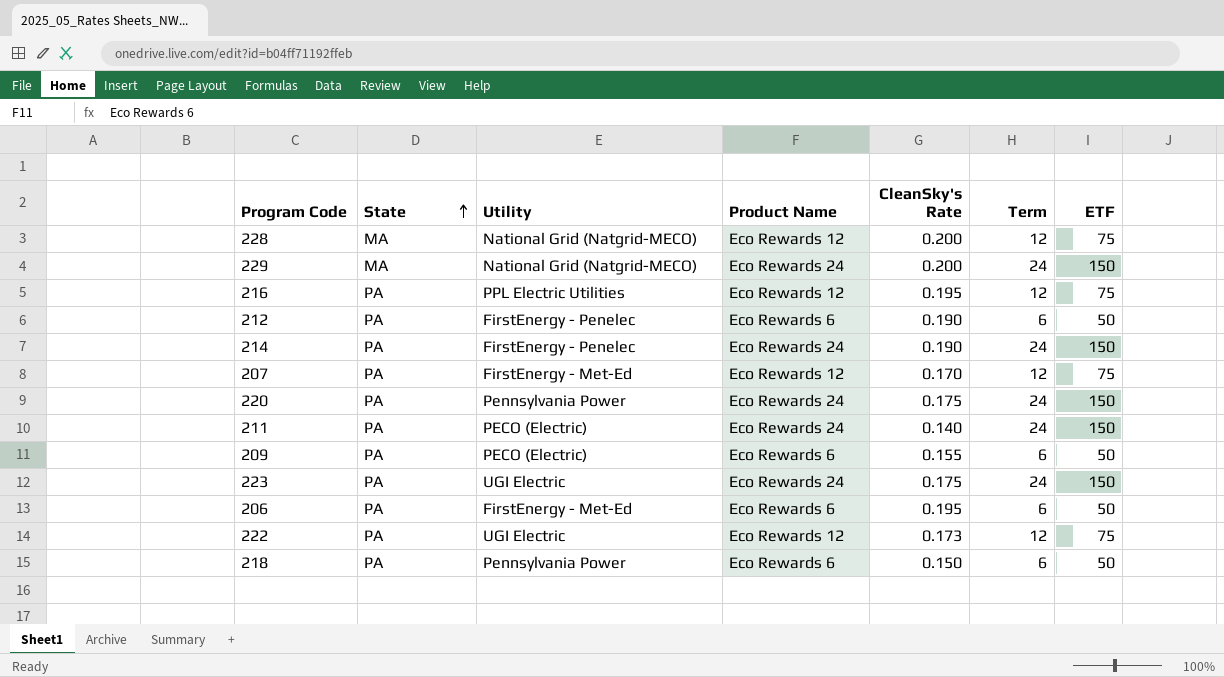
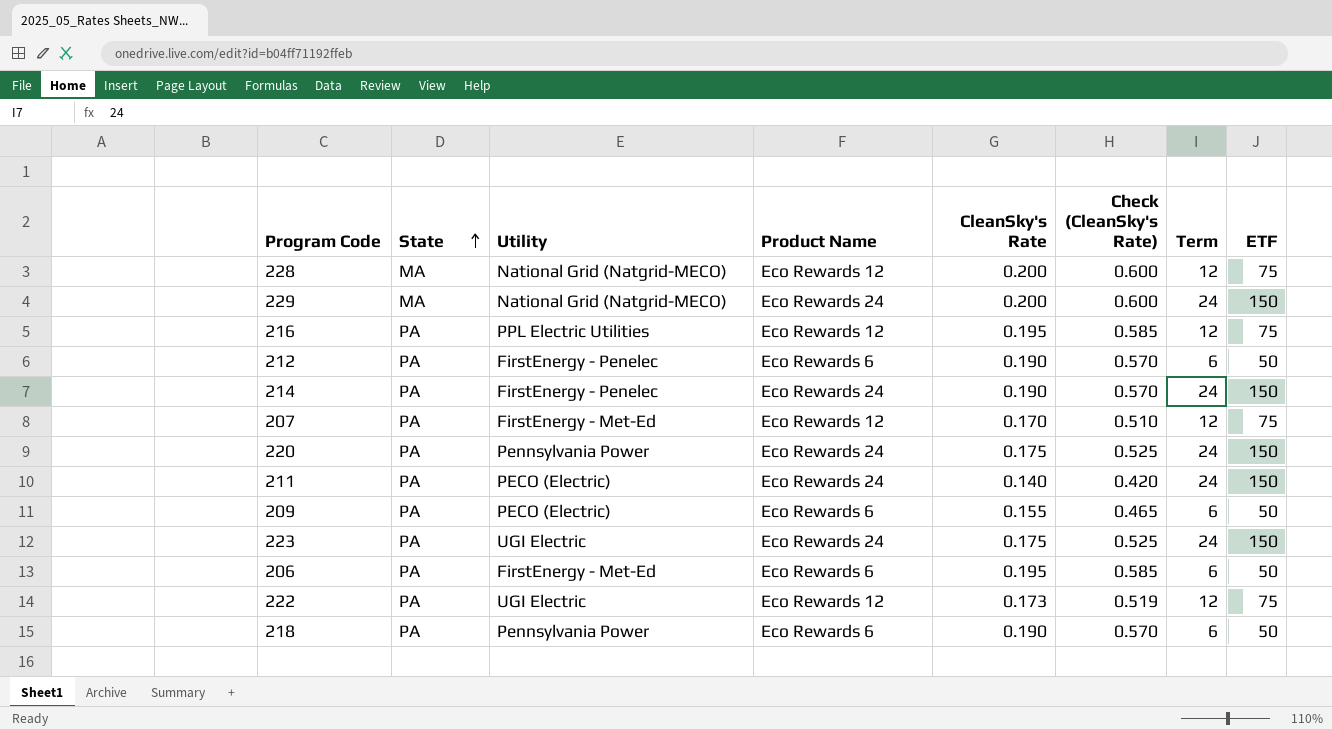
column Check (CleanSky's Rate) | formula: none -> [CleanSky's Rate] * 3
218 | CleanSky's Rate: 0.150 -> 0.190

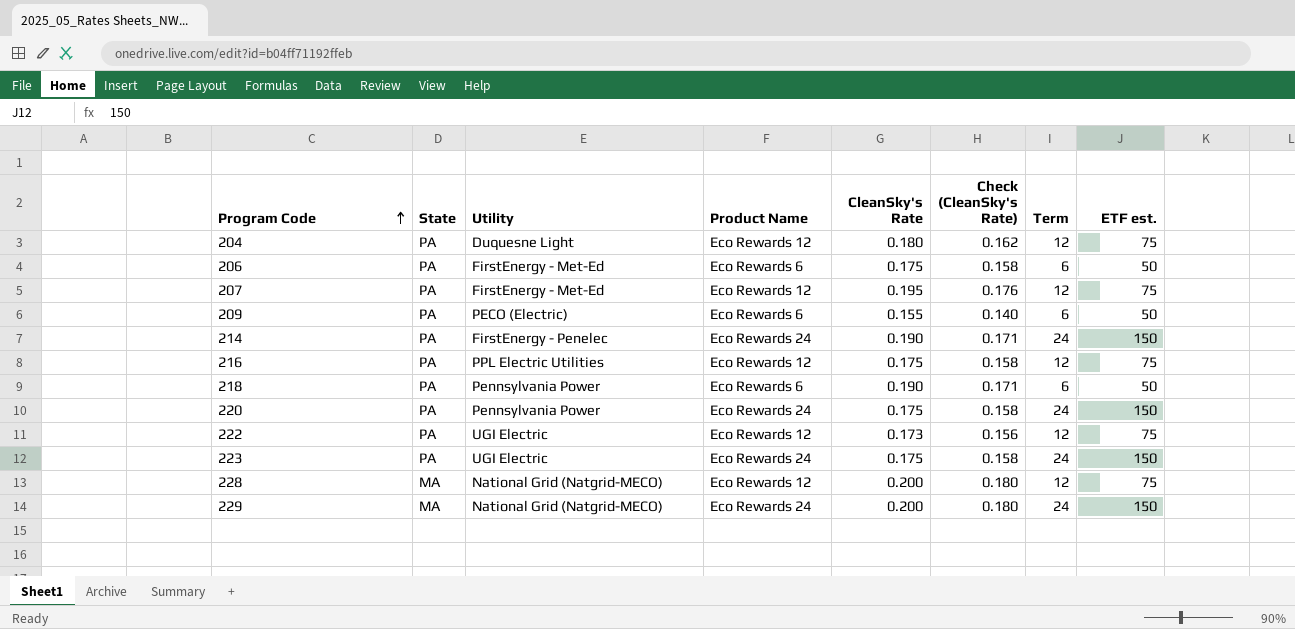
row order: State ascending -> Program Code ascending
column Check (CleanSky's Rate) | formula: [CleanSky's Rate] * 3 -> [CleanSky's Rate] * 0.9
column name: ETF -> ETF est.
row 212: PA | FirstEnergy - Penelec | Eco Rewards 6 | 0.190 | 0.570 | 6 | 50 -> none
row 211: PA | PECO (Electric) | Eco Rewards 24 | 0.140 | 0.420 | 24 | 150 -> none
row 204: none -> PA | Duquesne Light | Eco Rewards 12 | 0.180 | 0.162 | 12 | 75
206 | CleanSky's Rate: 0.195 -> 0.175
207 | CleanSky's Rate: 0.170 -> 0.195
216 | CleanSky's Rate: 0.195 -> 0.175

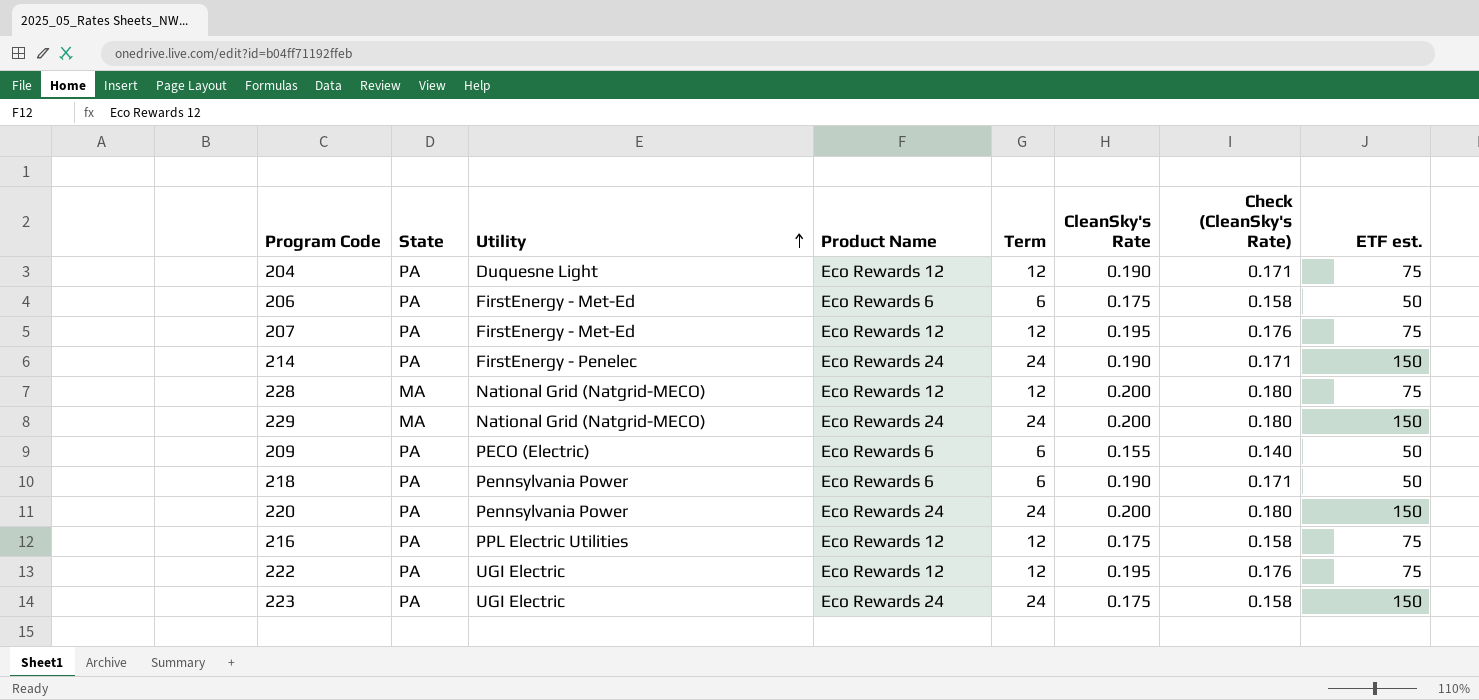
row order: Program Code ascending -> Utility ascending
column Term | position: 7 -> 5
204 | CleanSky's Rate: 0.180 -> 0.190
204 | Check (CleanSky's Rate): 0.162 -> 0.171
220 | CleanSky's Rate: 0.175 -> 0.200
220 | Check (CleanSky's Rate): 0.158 -> 0.180
222 | CleanSky's Rate: 0.173 -> 0.195
222 | Check (CleanSky's Rate): 0.156 -> 0.176

